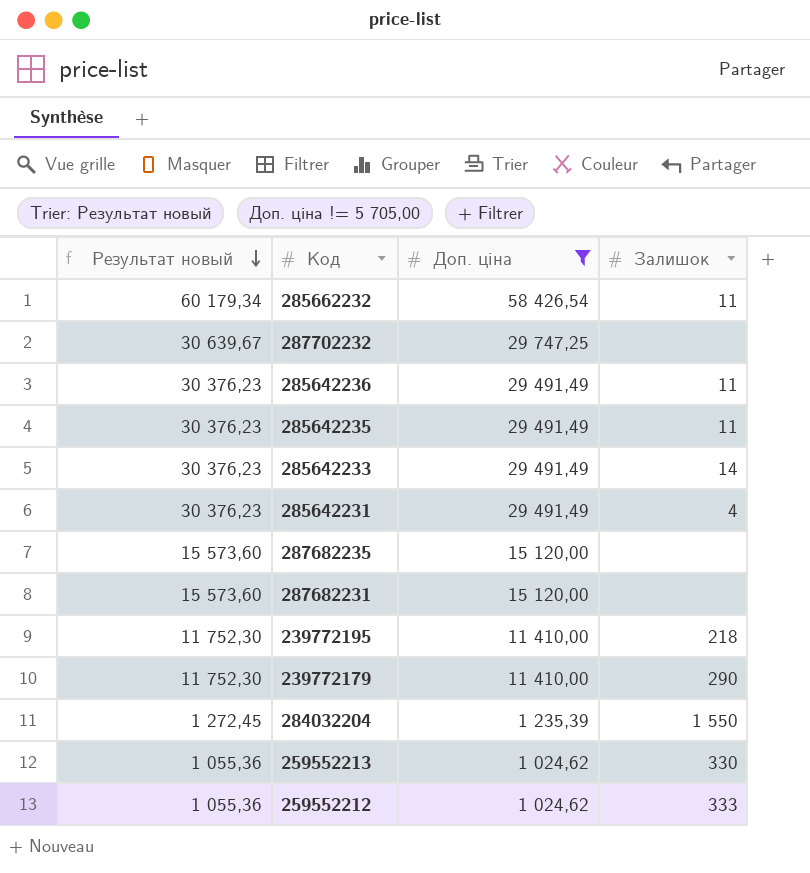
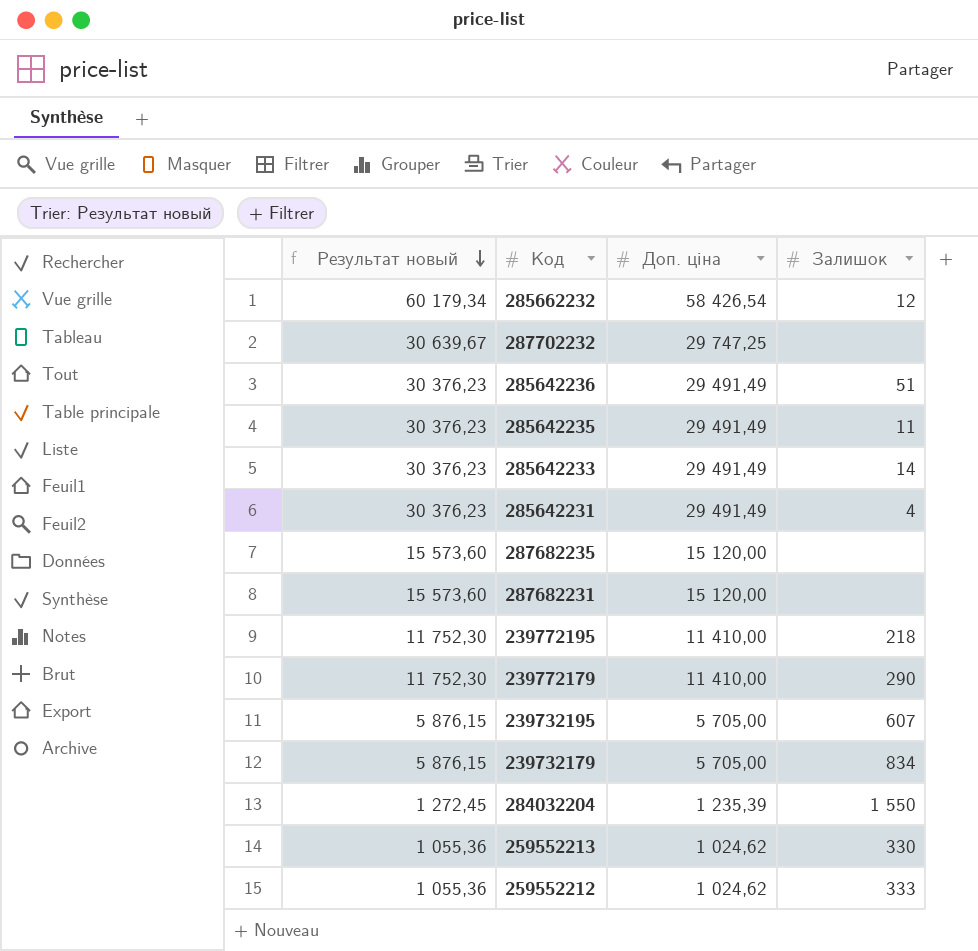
filter: Доп. ціна != 5 705,00 -> none
285662232 | Залишок: 11 -> 12
285642236 | Залишок: 11 -> 51

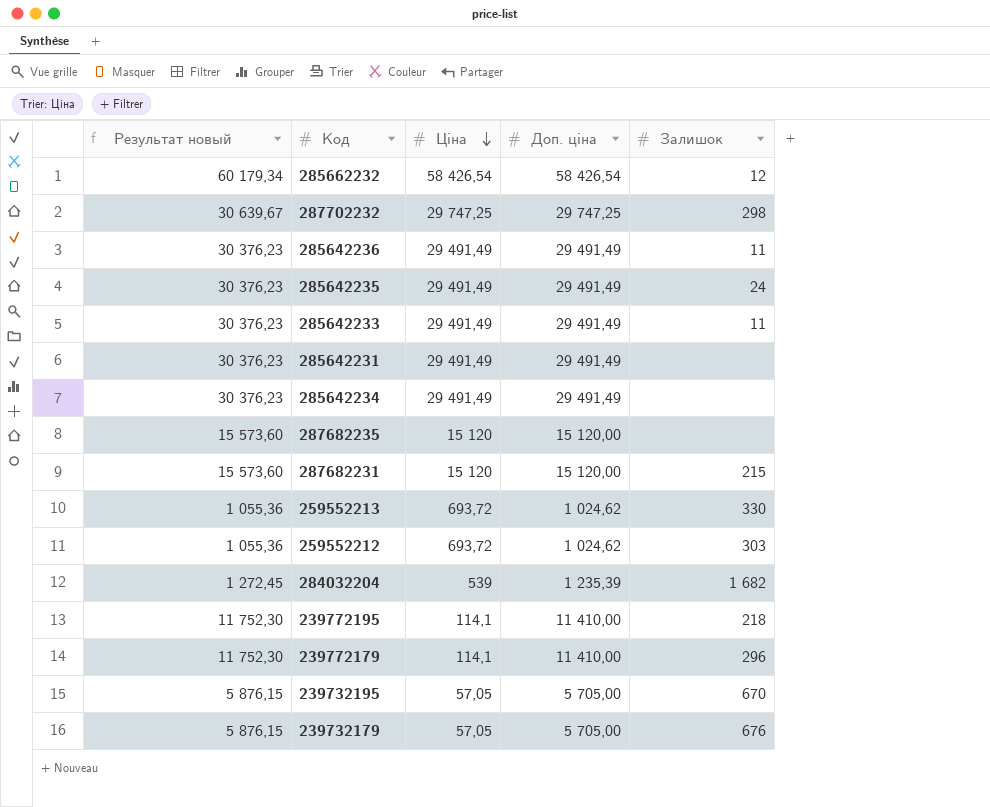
row order: Результат новый descending -> Ціна descending
column Ціна | position: none -> 3
287702232 | Залишок: none -> 298
285642236 | Залишок: 51 -> 11
285642235 | Залишок: 11 -> 24
285642233 | Залишок: 14 -> 11
285642231 | Залишок: 4 -> none
row 285642234: none -> 30 376,23 | 29 491,49 | 29 491,49 | none
287682231 | Залишок: none -> 215
259552212 | Залишок: 333 -> 303
284032204 | Залишок: 1 550 -> 1 682
239772179 | Залишок: 290 -> 296
239732195 | Залишок: 607 -> 670
239732179 | Залишок: 834 -> 676

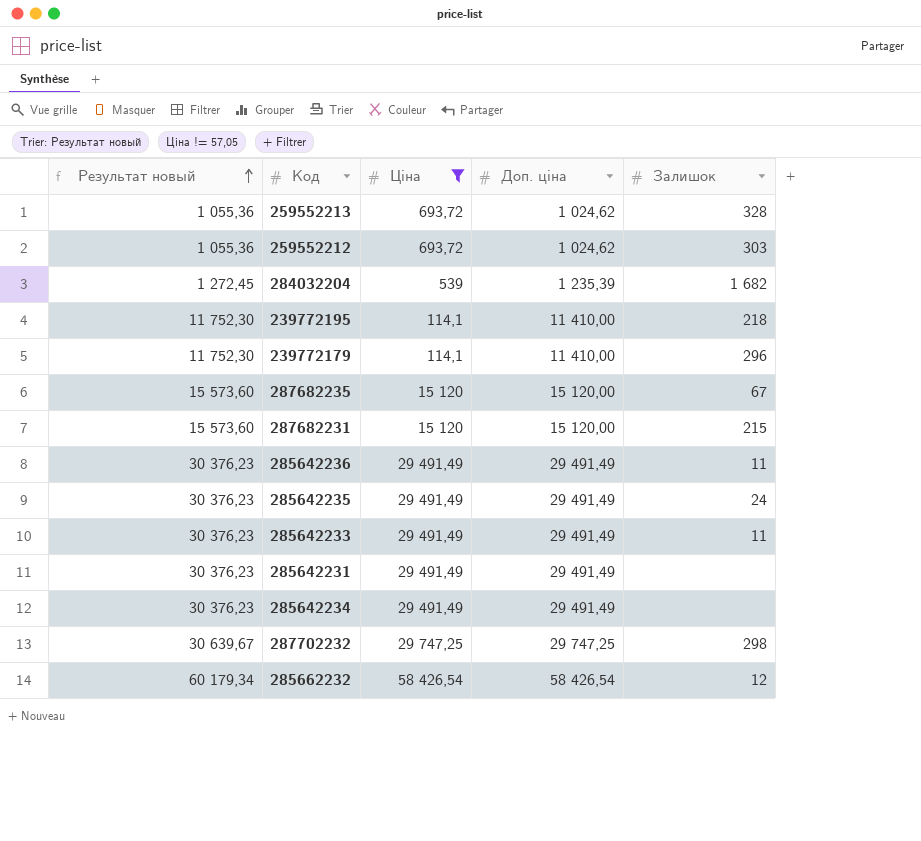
filter: none -> Ціна != 57,05
row order: Ціна descending -> Результат новый ascending
259552213 | Залишок: 330 -> 328
287682235 | Залишок: none -> 67

